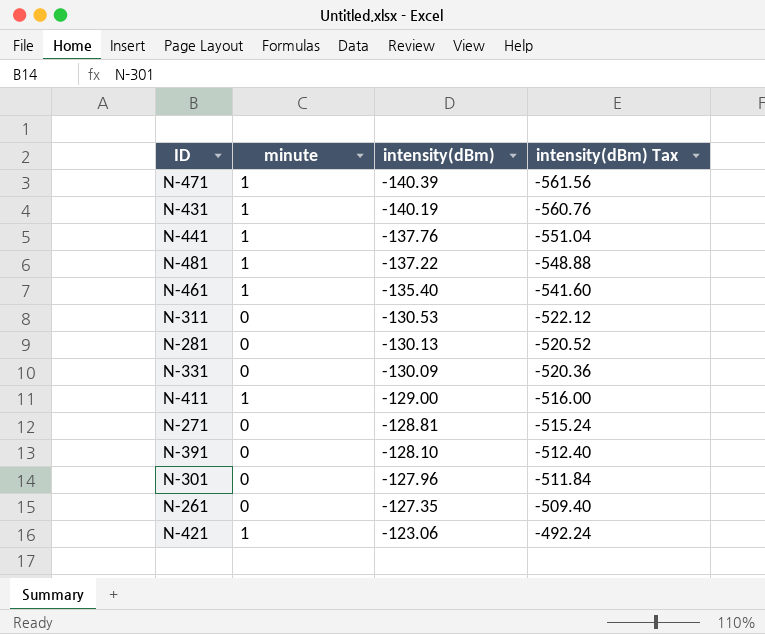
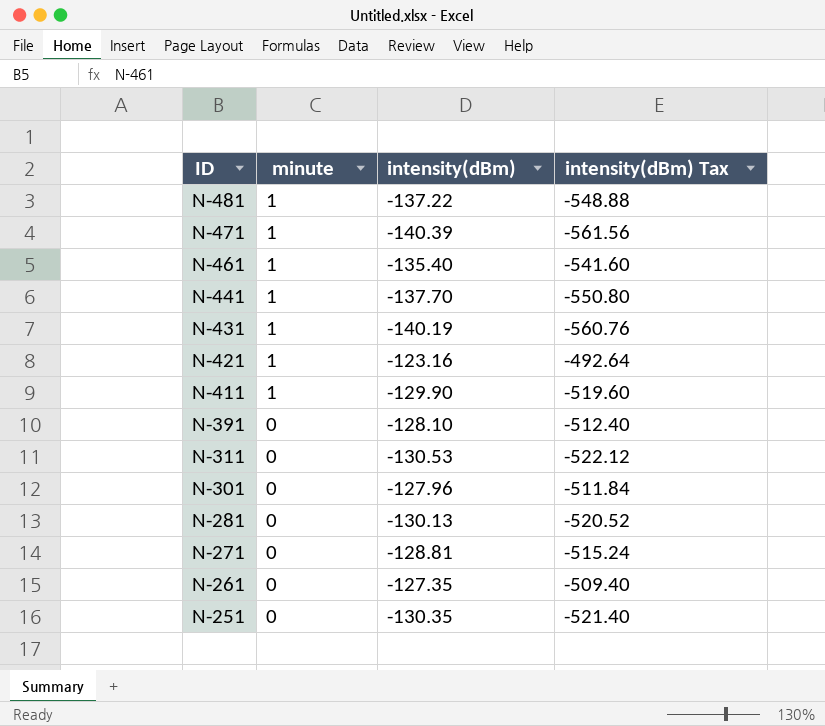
row order: intensity(dBm) ascending -> ID descending
row N-331: 0 | -130.09 | -520.36 -> none
N-441 | intensity(dBm): -137.76 -> -137.70
N-441 | intensity(dBm) Tax: -551.04 -> -550.80
N-421 | intensity(dBm): -123.06 -> -123.16
N-421 | intensity(dBm) Tax: -492.24 -> -492.64
N-411 | intensity(dBm): -129.00 -> -129.90
N-411 | intensity(dBm) Tax: -516.00 -> -519.60
row N-251: none -> 0 | -130.35 | -521.40

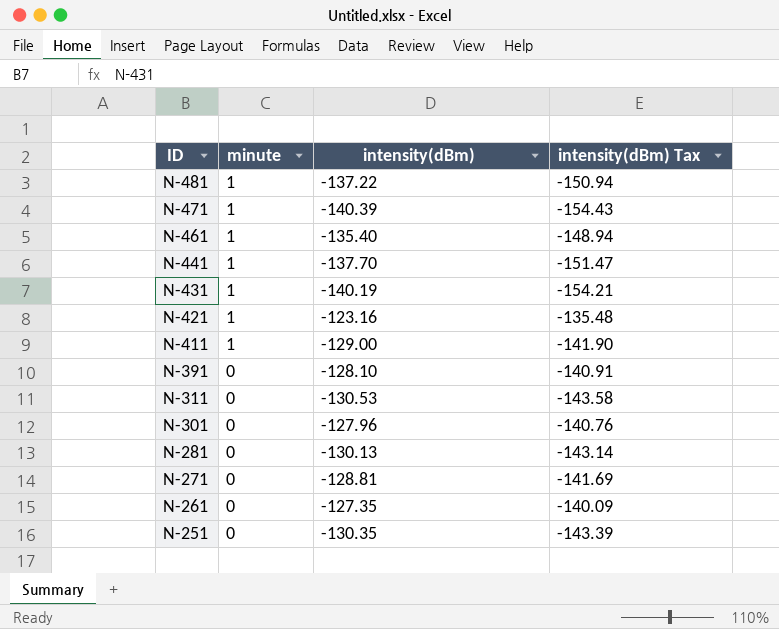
column intensity(dBm) Tax | formula: [intensity(dBm)] * 4 -> [intensity(dBm)] * 1.1
N-411 | intensity(dBm): -129.90 -> -129.00

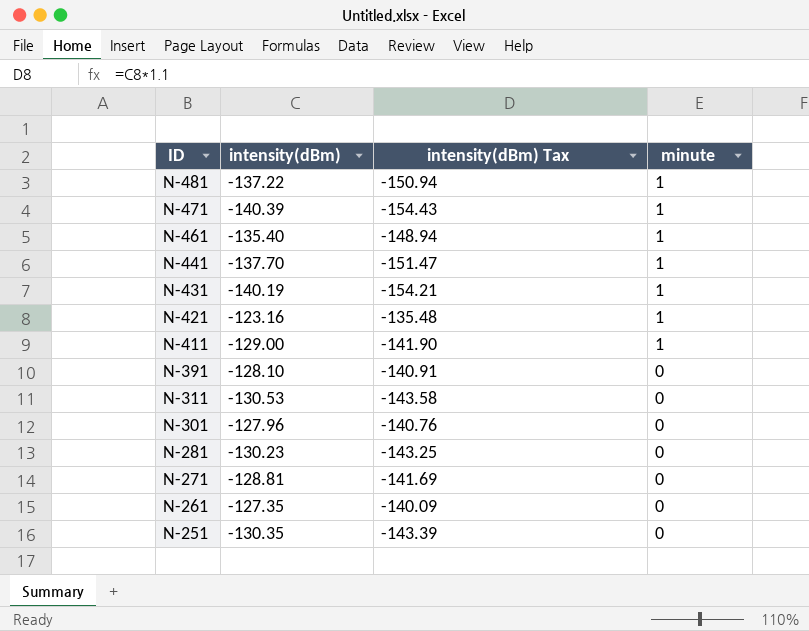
column minute | position: 2 -> 4
N-281 | intensity(dBm): -130.13 -> -130.23
N-281 | intensity(dBm) Tax: -143.14 -> -143.25

